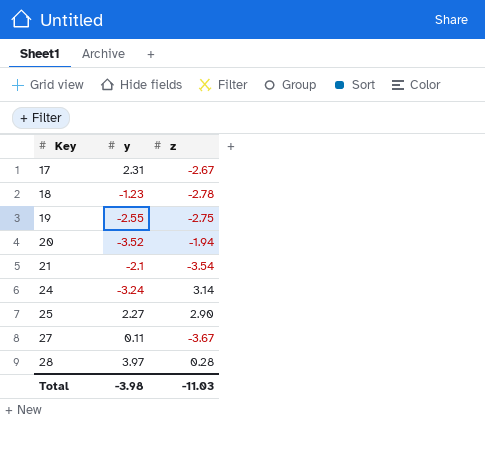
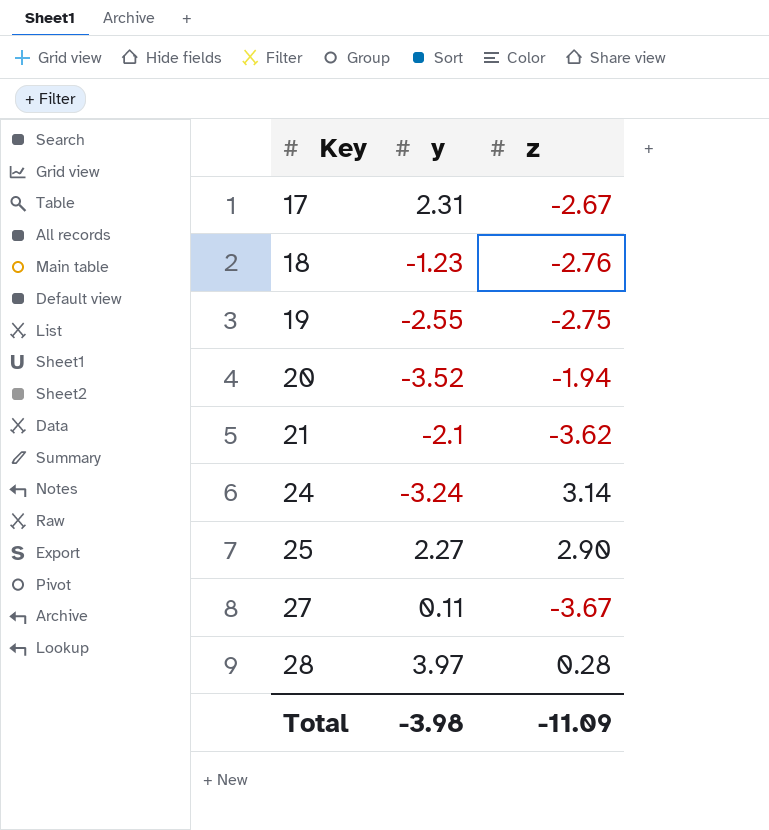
18 | z: -2.78 -> -2.76
21 | z: -3.54 -> -3.62
Total | z: -11.03 -> -11.09

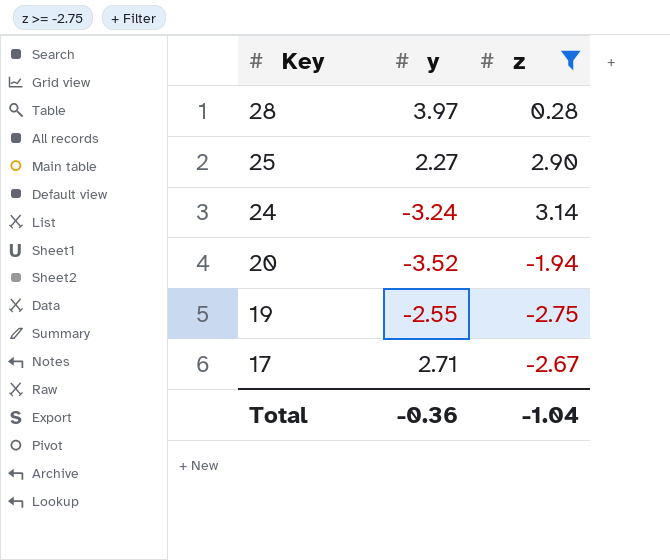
filter: none -> z >= -2.75
row order: Key ascending -> Key descending
17 | y: 2.31 -> 2.71
Total | y: -3.98 -> -0.36
Total | z: -11.09 -> -1.04

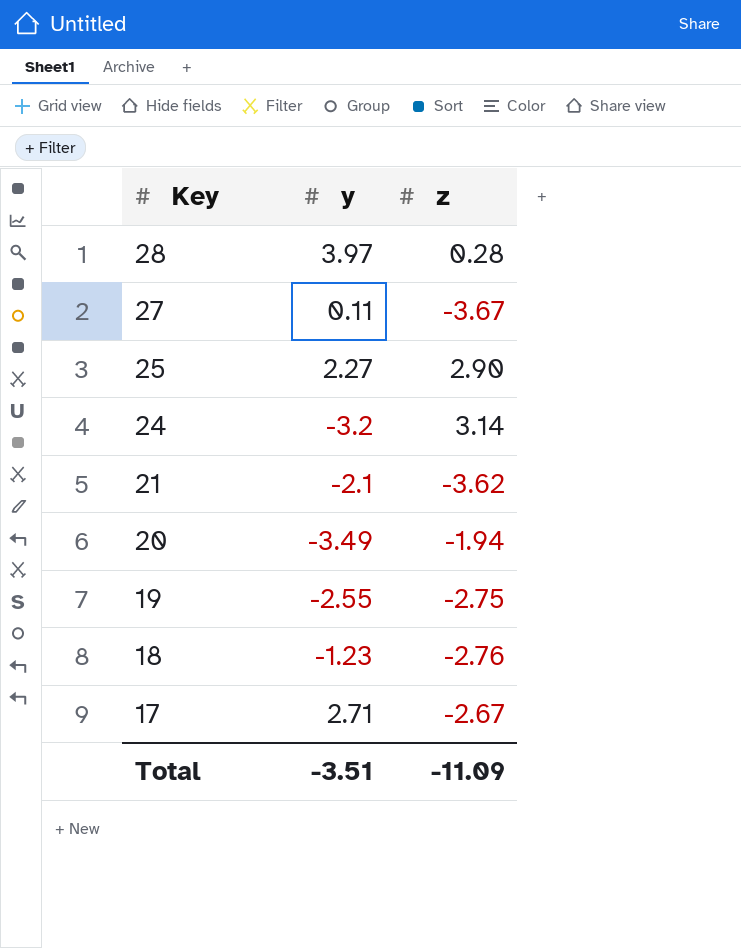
filter: z >= -2.75 -> none
24 | y: -3.24 -> -3.2
20 | y: -3.52 -> -3.49
Total | y: -0.36 -> -3.51
Total | z: -1.04 -> -11.09

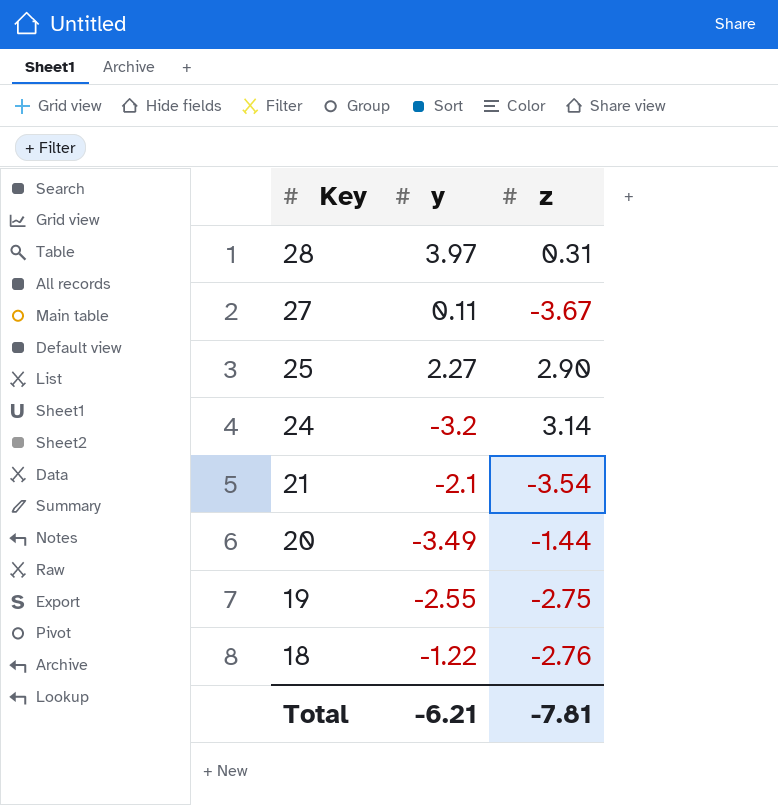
row 17: 2.71 | -2.67 -> none
28 | z: 0.28 -> 0.31
21 | z: -3.62 -> -3.54
20 | z: -1.94 -> -1.44
18 | y: -1.23 -> -1.22
Total | y: -3.51 -> -6.21
Total | z: -11.09 -> -7.81

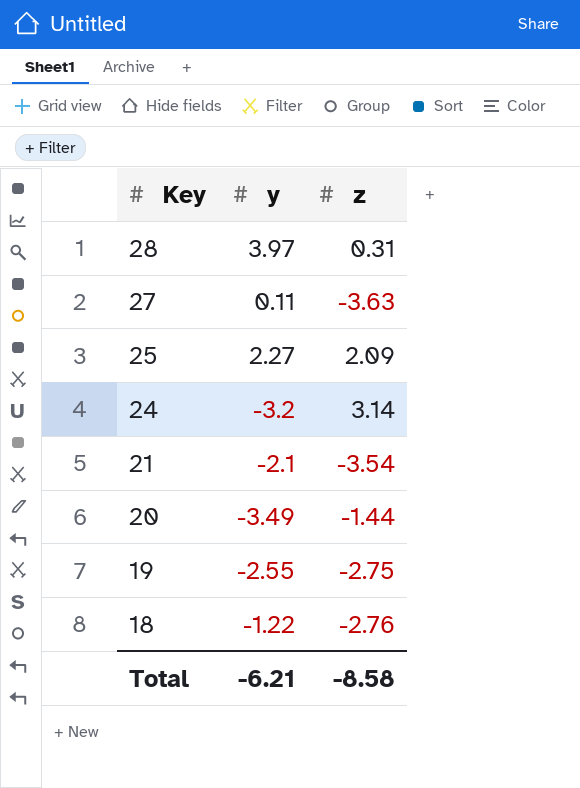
27 | z: -3.67 -> -3.63
25 | z: 2.90 -> 2.09
Total | z: -7.81 -> -8.58

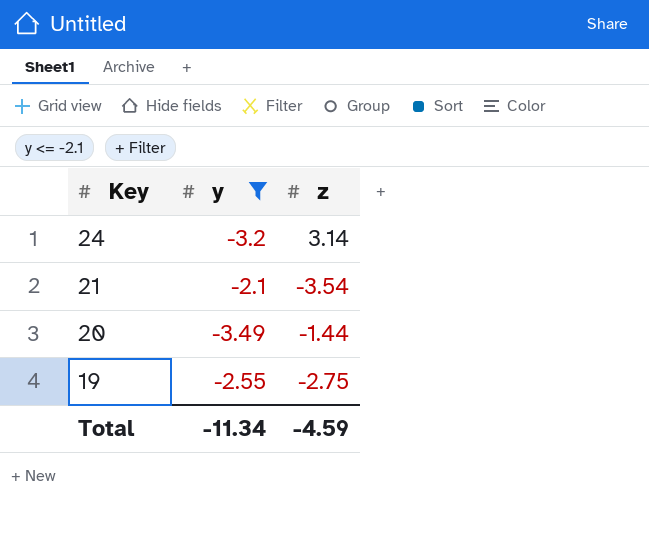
filter: none -> y <= -2.1
Total | y: -6.21 -> -11.34
Total | z: -8.58 -> -4.59

